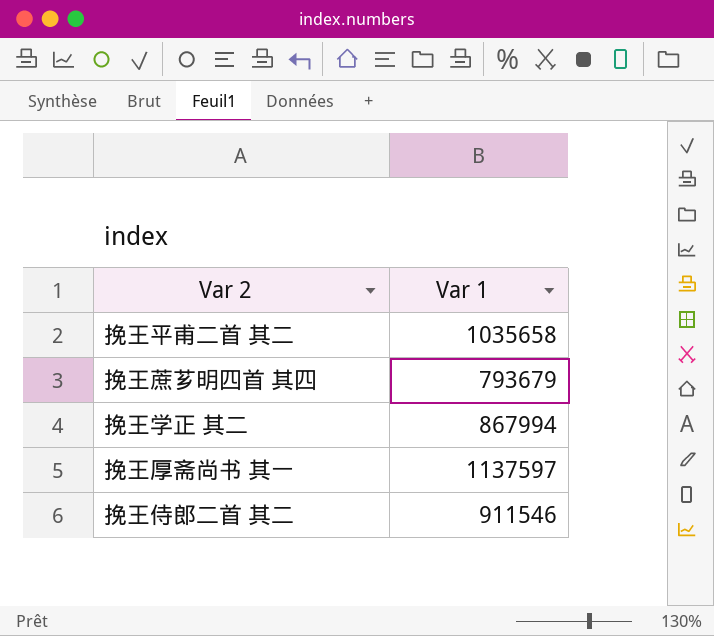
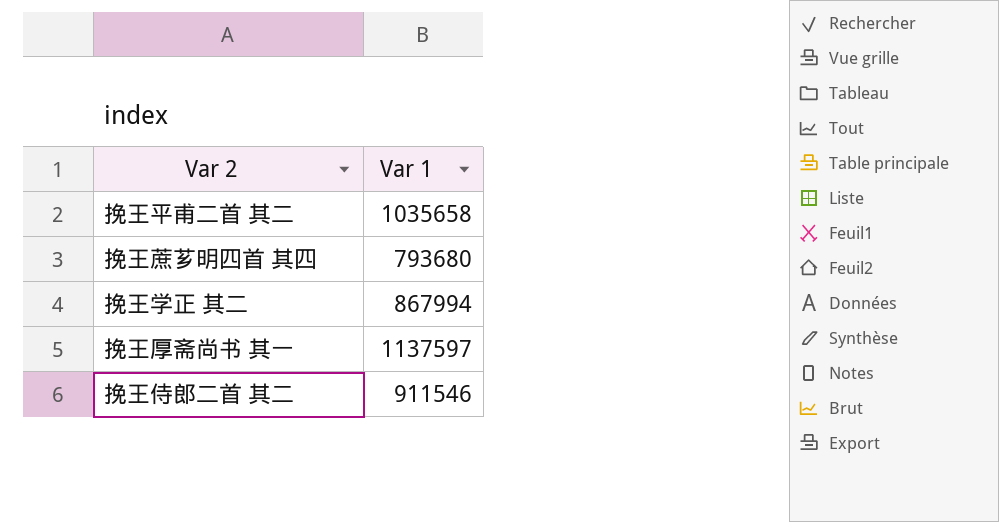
挽王蔗芗明四首 其四 | Var 1: 793679 -> 793680

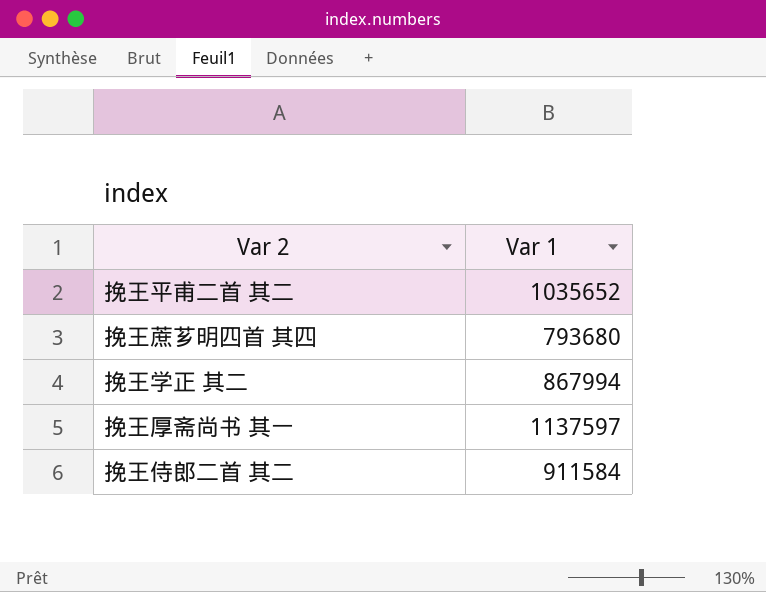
挽王平甫二首 其二 | Var 1: 1035658 -> 1035652
挽王侍郎二首 其二 | Var 1: 911546 -> 911584

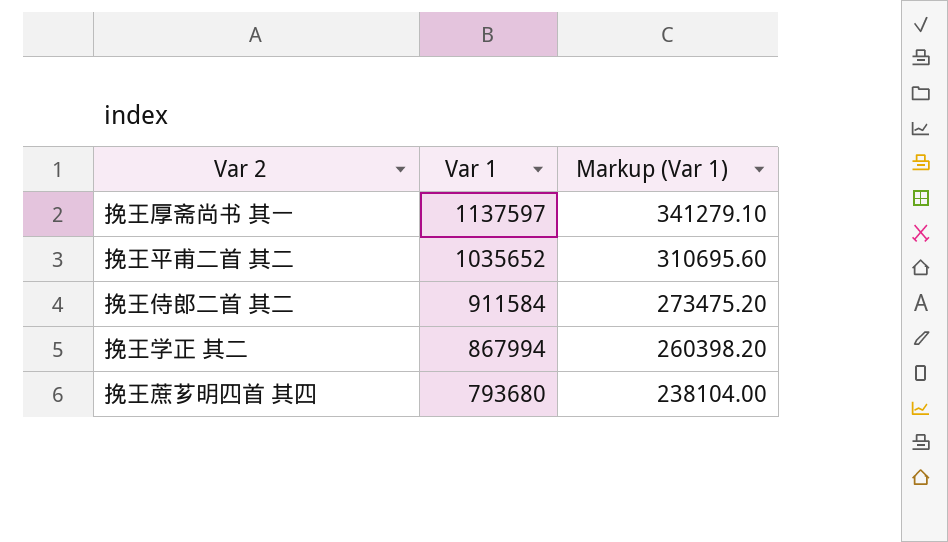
row order: none -> Var 1 descending
column Markup (Var 1) | formula: none -> [Var 1] * 0.3

